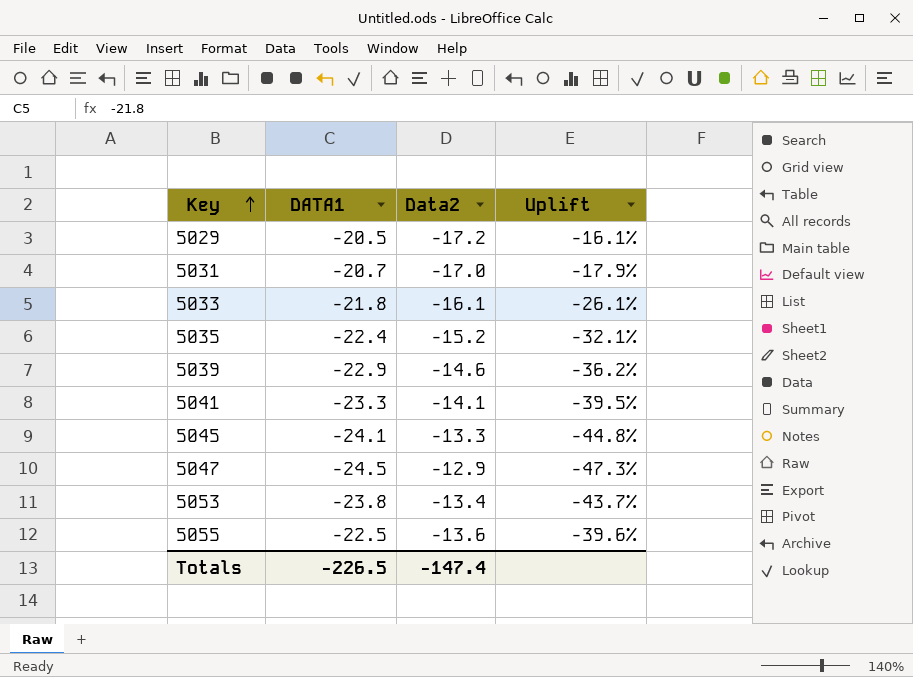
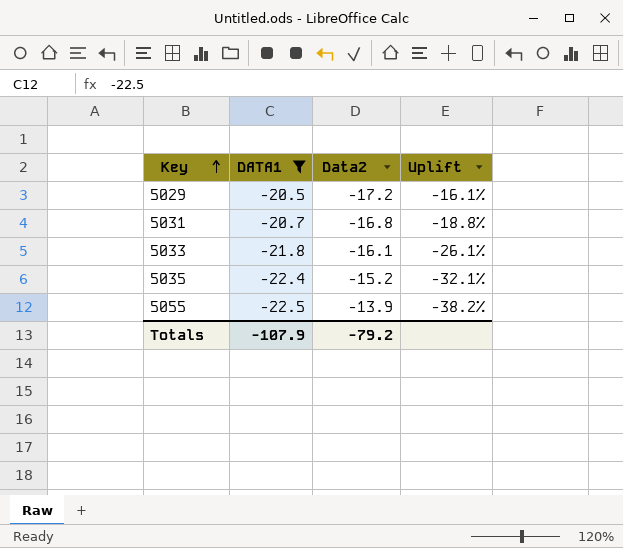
filter: none -> DATA1 >= -22.5
5031 | Data2: -17.0 -> -16.8
5031 | Uplift: -17.9% -> -18.8%
5055 | Data2: -13.6 -> -13.9
5055 | Uplift: -39.6% -> -38.2%
Totals | DATA1: -226.5 -> -107.9
Totals | Data2: -147.4 -> -79.2

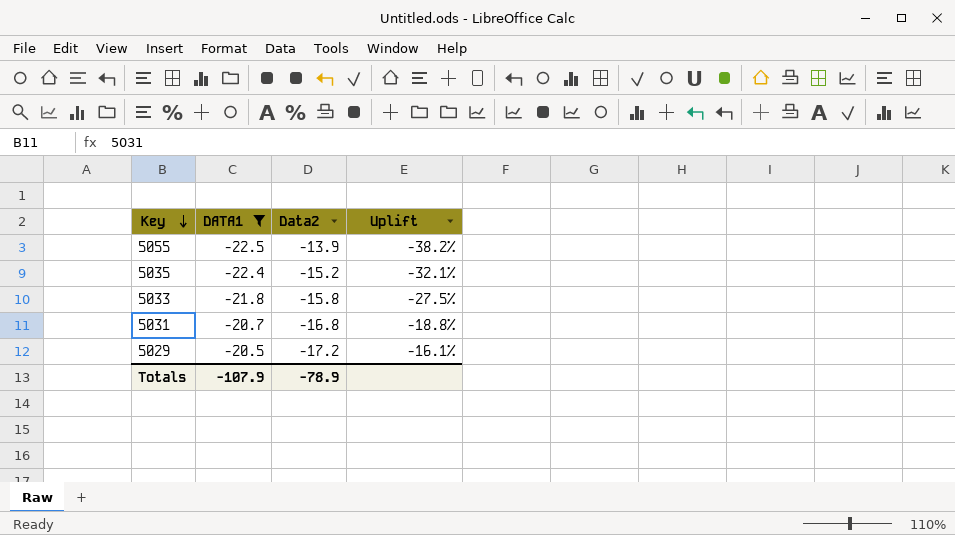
row order: Key ascending -> Key descending
5033 | Data2: -16.1 -> -15.8
5033 | Uplift: -26.1% -> -27.5%
Totals | Data2: -79.2 -> -78.9

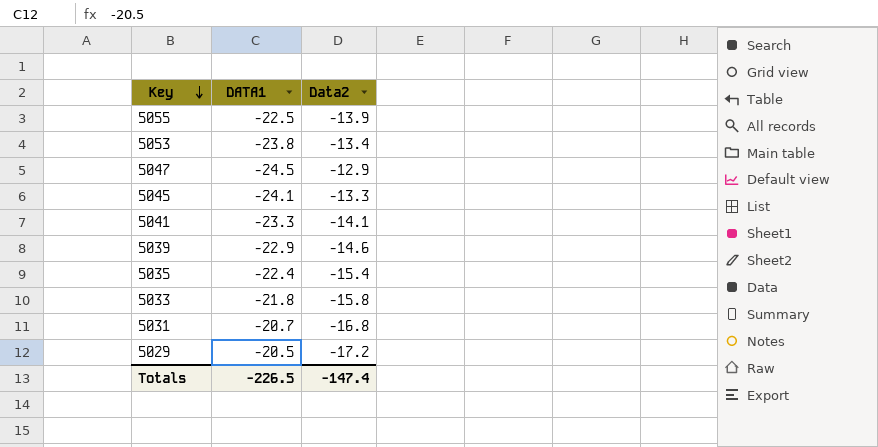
filter: DATA1 >= -22.5 -> none
column Uplift | formula: ([Data2] - [DATA1]) / [DATA1] -> none
5035 | Data2: -15.2 -> -15.4
Totals | DATA1: -107.9 -> -226.5
Totals | Data2: -78.9 -> -147.4

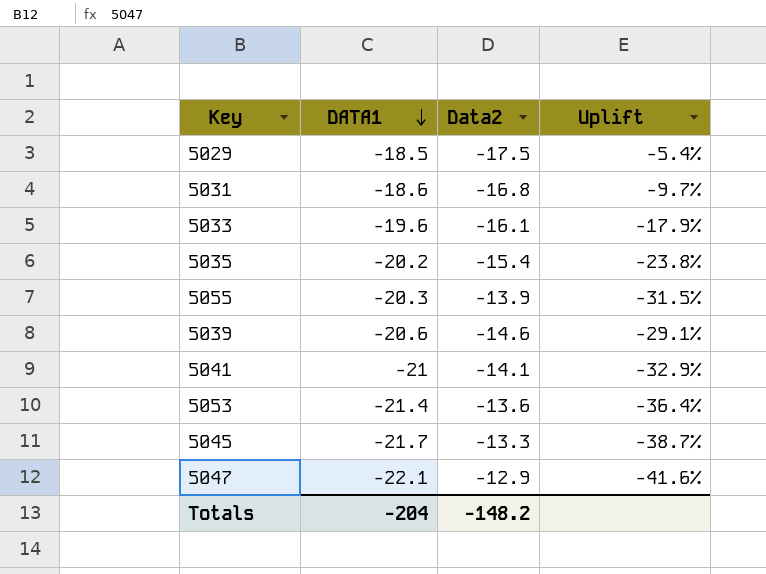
row order: Key descending -> DATA1 descending
column Uplift | formula: none -> ([Data2] - [DATA1]) / [DATA1]
5029 | DATA1: -20.5 -> -18.5
5029 | Data2: -17.2 -> -17.5
5031 | DATA1: -20.7 -> -18.6
5033 | DATA1: -21.8 -> -19.6
5033 | Data2: -15.8 -> -16.1
5035 | DATA1: -22.4 -> -20.2
5055 | DATA1: -22.5 -> -20.3
5039 | DATA1: -22.9 -> -20.6
5041 | DATA1: -23.3 -> -21
5053 | DATA1: -23.8 -> -21.4
5053 | Data2: -13.4 -> -13.6
5045 | DATA1: -24.1 -> -21.7
5047 | DATA1: -24.5 -> -22.1
Totals | DATA1: -226.5 -> -204
Totals | Data2: -147.4 -> -148.2

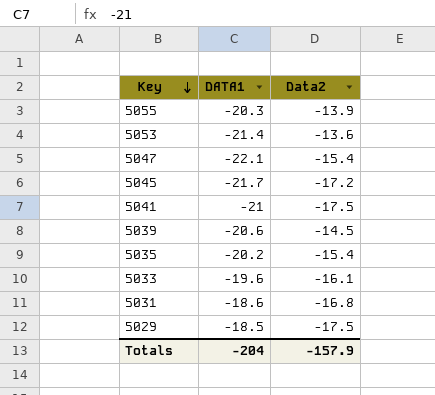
row order: DATA1 descending -> Key descending
column Uplift | formula: ([Data2] - [DATA1]) / [DATA1] -> none
5047 | Data2: -12.9 -> -15.4
5045 | Data2: -13.3 -> -17.2
5041 | Data2: -14.1 -> -17.5
5039 | Data2: -14.6 -> -14.5
Totals | Data2: -148.2 -> -157.9

